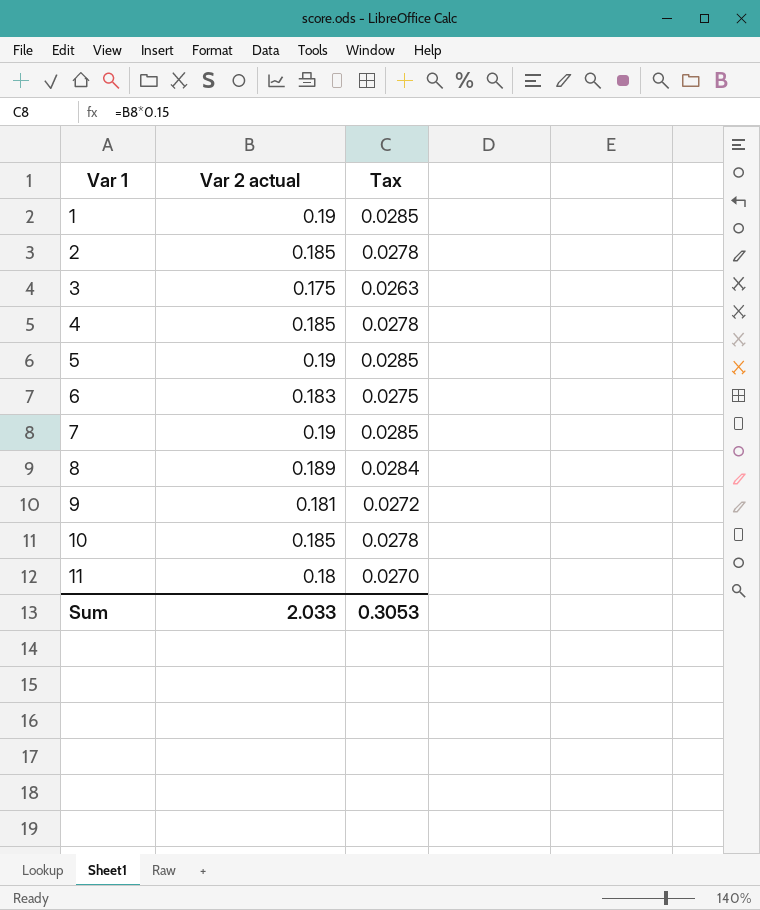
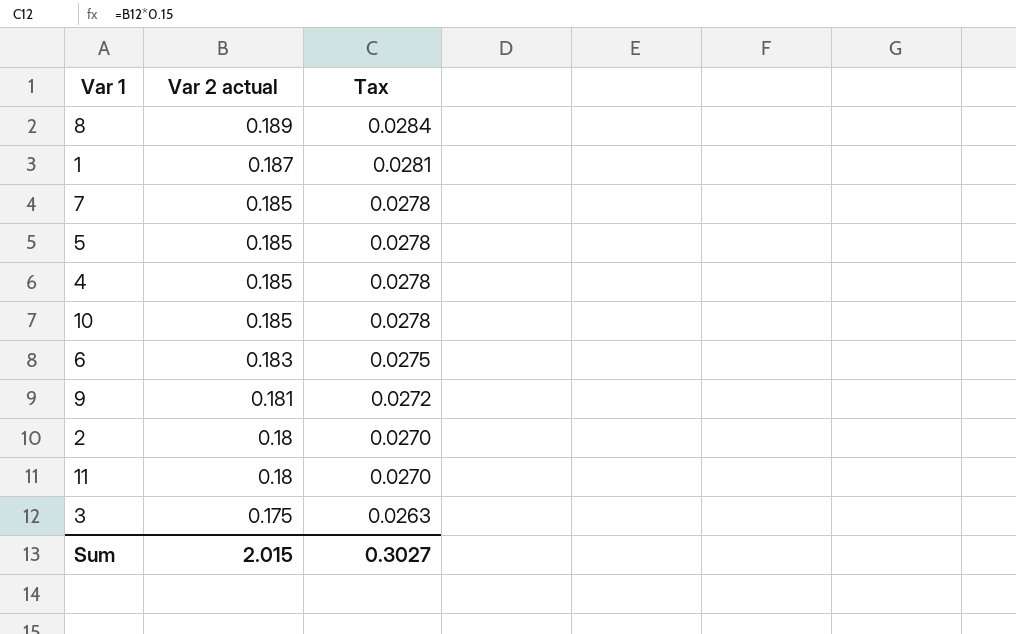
row order: Var 1 ascending -> Var 2 actual descending
1 | Var 2 actual: 0.19 -> 0.187
1 | Tax: 0.0285 -> 0.0281
7 | Var 2 actual: 0.19 -> 0.185
7 | Tax: 0.0285 -> 0.0278
5 | Var 2 actual: 0.19 -> 0.185
5 | Tax: 0.0285 -> 0.0278
2 | Var 2 actual: 0.185 -> 0.18
2 | Tax: 0.0278 -> 0.0270
Sum | Var 2 actual: 2.033 -> 2.015
Sum | Tax: 0.3053 -> 0.3027

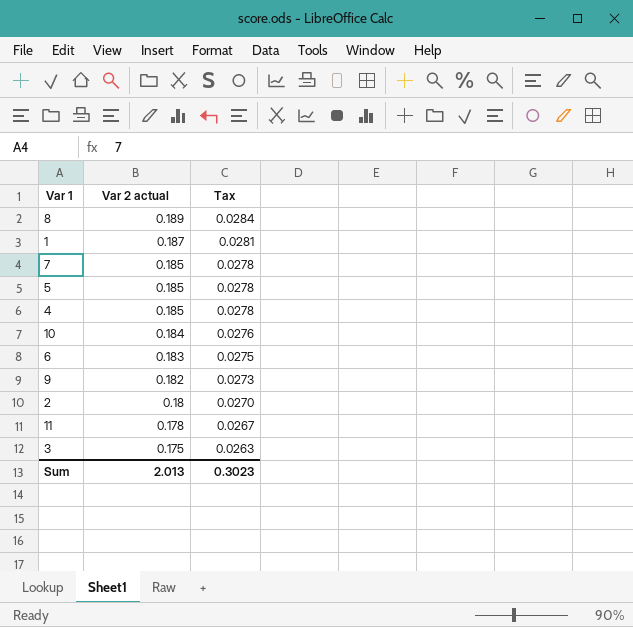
10 | Var 2 actual: 0.185 -> 0.184
10 | Tax: 0.0278 -> 0.0276
9 | Var 2 actual: 0.181 -> 0.182
9 | Tax: 0.0272 -> 0.0273
11 | Var 2 actual: 0.18 -> 0.178
11 | Tax: 0.0270 -> 0.0267
Sum | Var 2 actual: 2.015 -> 2.013
Sum | Tax: 0.3027 -> 0.3023

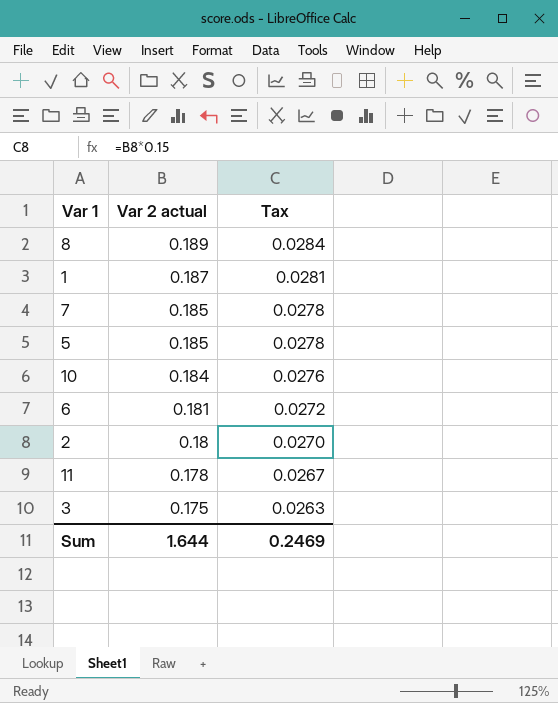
row 4: 0.185 | 0.0278 -> none
row 9: 0.182 | 0.0273 -> none
6 | Var 2 actual: 0.183 -> 0.181
6 | Tax: 0.0275 -> 0.0272
Sum | Var 2 actual: 2.013 -> 1.644
Sum | Tax: 0.3023 -> 0.2469

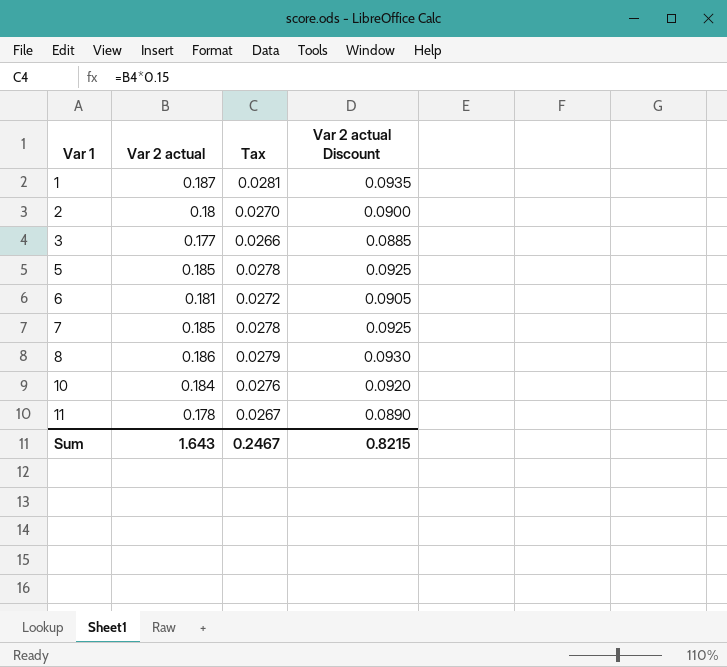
row order: Var 2 actual descending -> Var 1 ascending
column Var 2 actual Discount | formula: none -> [Var 2 actual] * 0.5
3 | Var 2 actual: 0.175 -> 0.177
3 | Tax: 0.0263 -> 0.0266
8 | Var 2 actual: 0.189 -> 0.186
8 | Tax: 0.0284 -> 0.0279
Sum | Var 2 actual: 1.644 -> 1.643
Sum | Tax: 0.2469 -> 0.2467

